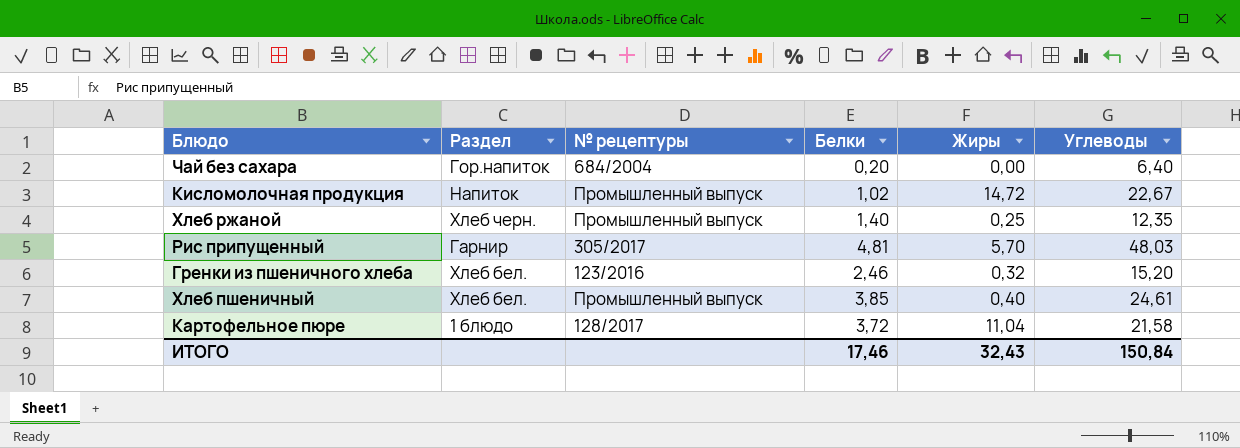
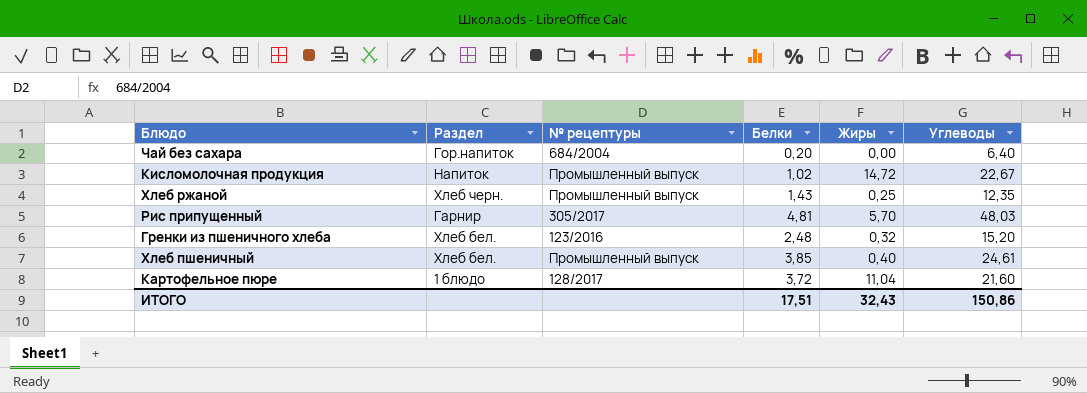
Хлеб ржаной | Белки: 1,40 -> 1,43
Гренки из пшеничного хлеба | Белки: 2,46 -> 2,48
Картофельное пюре | Углеводы: 21,58 -> 21,60
ИТОГО | Белки: 17,46 -> 17,51
ИТОГО | Углеводы: 150,84 -> 150,86

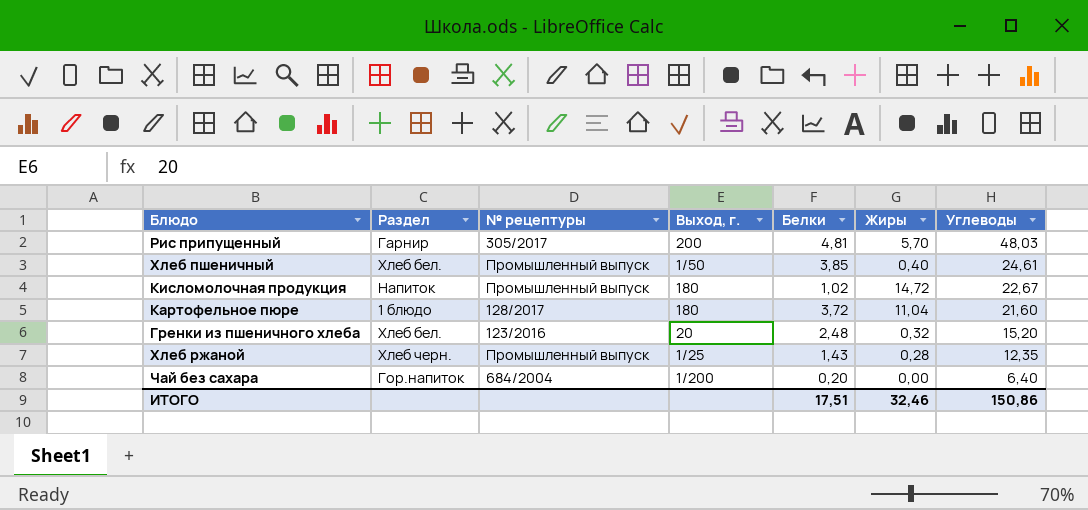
row order: none -> Углеводы descending
column Выход, г. | position: none -> 4
Хлеб ржаной | Жиры: 0,25 -> 0,28
ИТОГО | Жиры: 32,43 -> 32,46

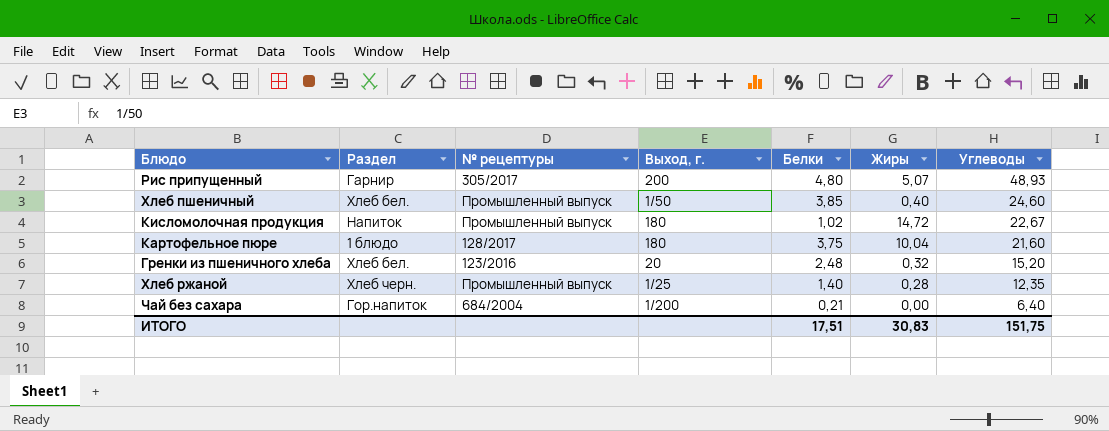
Рис припущенный | Белки: 4,81 -> 4,80
Рис припущенный | Жиры: 5,70 -> 5,07
Рис припущенный | Углеводы: 48,03 -> 48,93
Хлеб пшеничный | Углеводы: 24,61 -> 24,60
Картофельное пюре | Белки: 3,72 -> 3,75
Картофельное пюре | Жиры: 11,04 -> 10,04
Хлеб ржаной | Белки: 1,43 -> 1,40
Чай без сахара | Белки: 0,20 -> 0,21
ИТОГО | Жиры: 32,46 -> 30,83
ИТОГО | Углеводы: 150,86 -> 151,75

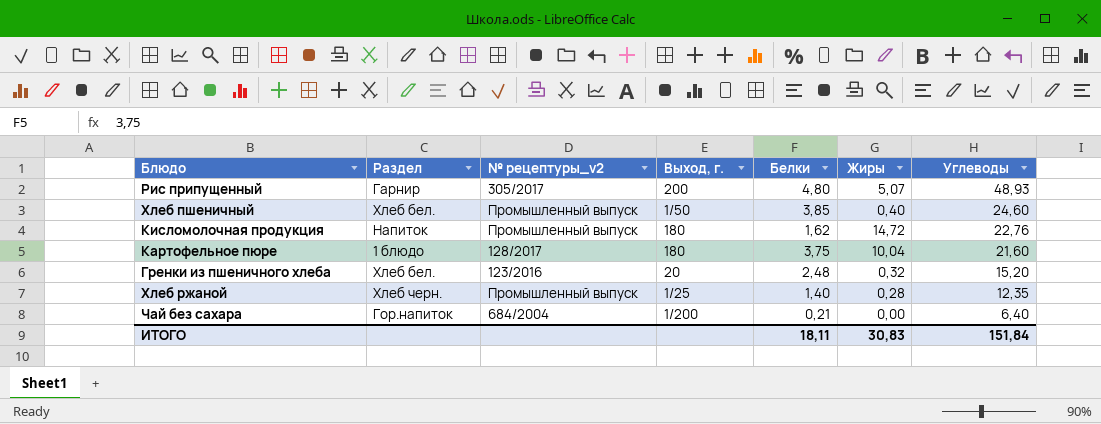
column name: № рецептуры -> № рецептуры_v2
Кисломолочная продукция | Белки: 1,02 -> 1,62
Кисломолочная продукция | Углеводы: 22,67 -> 22,76
ИТОГО | Белки: 17,51 -> 18,11
ИТОГО | Углеводы: 151,75 -> 151,84

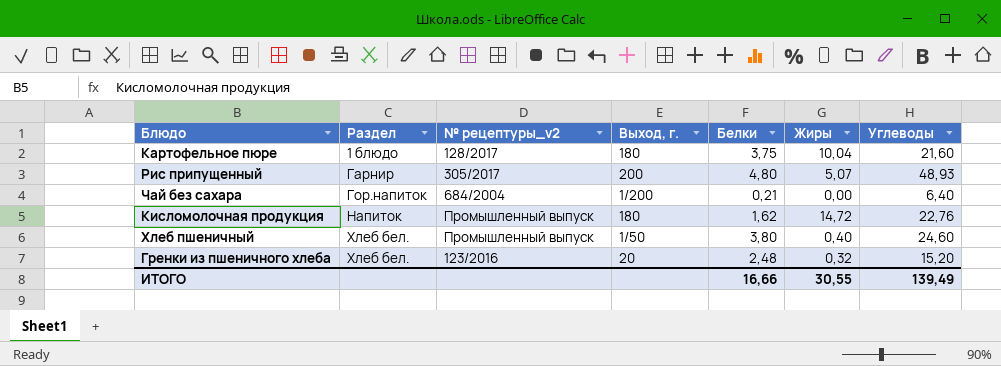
row order: Углеводы descending -> Раздел ascending
row Хлеб ржаной: Хлеб черн. | Промышленный выпуск | 1/25 | 1,40 | 0,28 | 12,35 -> none
Хлеб пшеничный | Белки: 3,85 -> 3,80
ИТОГО | Белки: 18,11 -> 16,66
ИТОГО | Жиры: 30,83 -> 30,55
ИТОГО | Углеводы: 151,84 -> 139,49

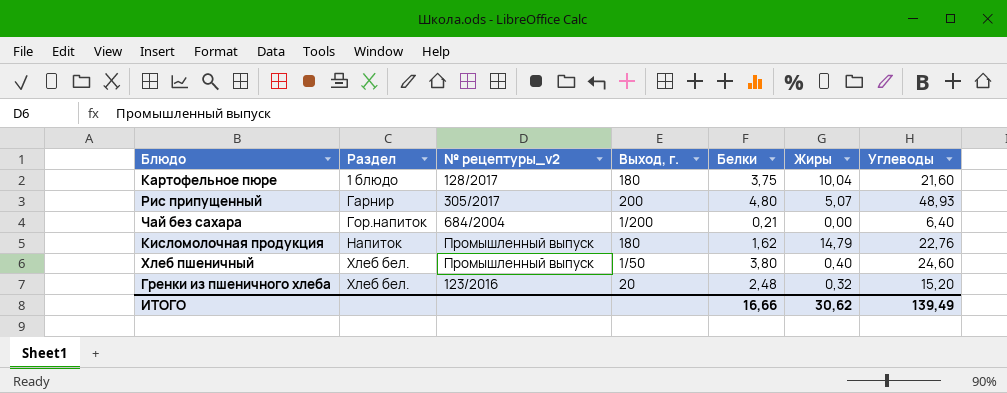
Кисломолочная продукция | Жиры: 14,72 -> 14,79
ИТОГО | Жиры: 30,55 -> 30,62

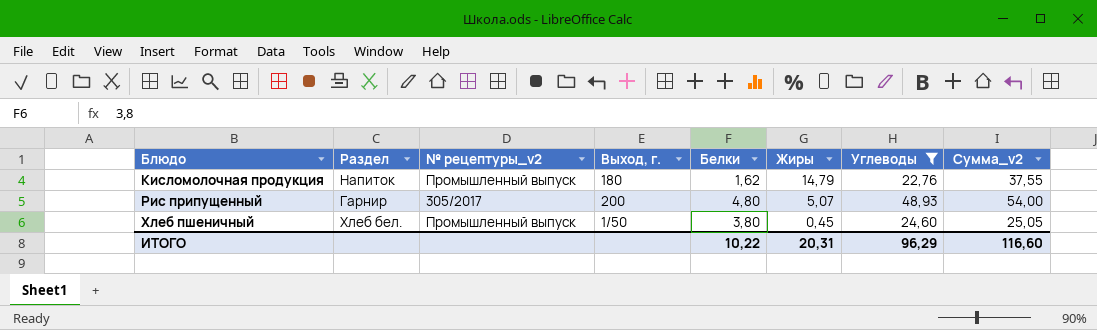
filter: none -> Углеводы >= 22,76
row order: Раздел ascending -> Блюдо ascending
column Сумма_v2 | formula: none -> [Жиры] + [Углеводы]
Хлеб пшеничный | Жиры: 0,40 -> 0,45
ИТОГО | Белки: 16,66 -> 10,22
ИТОГО | Жиры: 30,62 -> 20,31
ИТОГО | Углеводы: 139,49 -> 96,29

